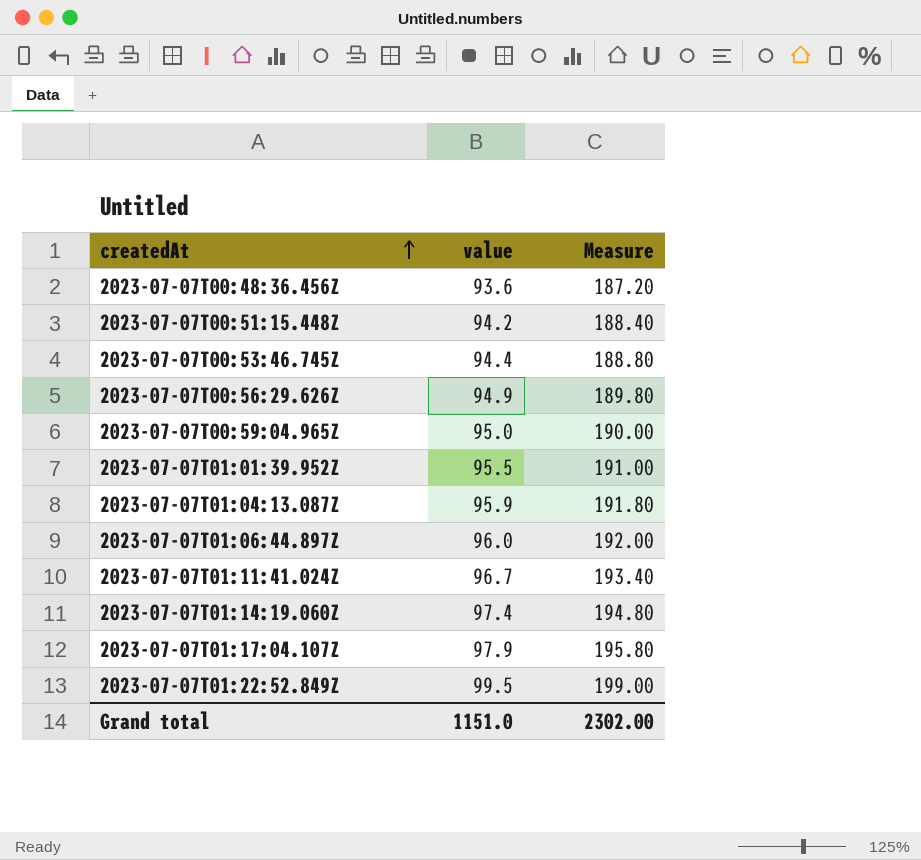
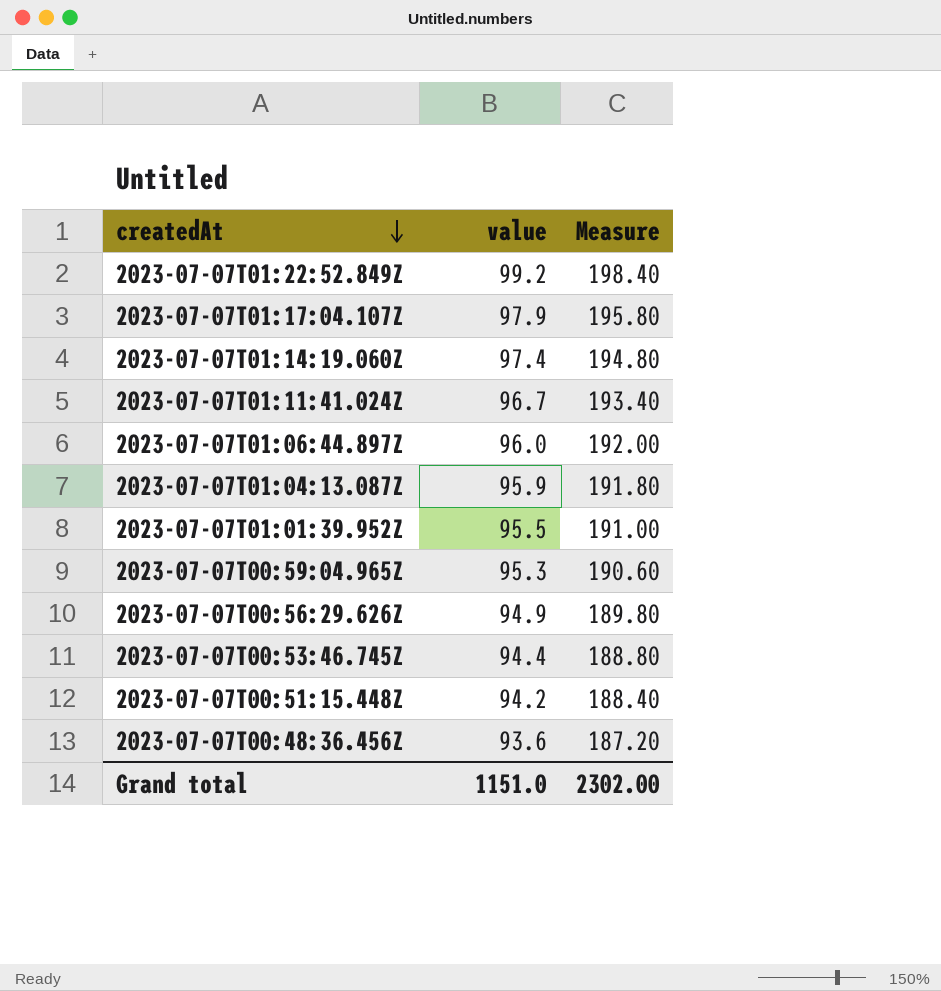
row order: createdAt ascending -> createdAt descending
2023-07-07T01:22:52.849Z | value: 99.5 -> 99.2
2023-07-07T01:22:52.849Z | Measure: 199.00 -> 198.40
2023-07-07T00:59:04.965Z | value: 95.0 -> 95.3
2023-07-07T00:59:04.965Z | Measure: 190.00 -> 190.60

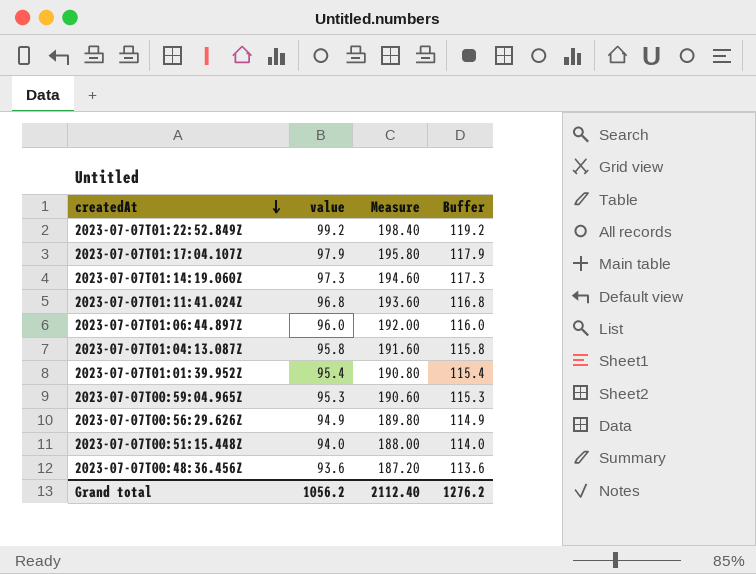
column Buffer | formula: none -> [value] + 20
row 2023-07-07T00:53:46.745Z: 94.4 | 188.80 -> none
2023-07-07T01:14:19.060Z | value: 97.4 -> 97.3
2023-07-07T01:14:19.060Z | Measure: 194.80 -> 194.60
2023-07-07T01:11:41.024Z | value: 96.7 -> 96.8
2023-07-07T01:11:41.024Z | Measure: 193.40 -> 193.60
2023-07-07T01:04:13.087Z | value: 95.9 -> 95.8
2023-07-07T01:04:13.087Z | Measure: 191.80 -> 191.60
2023-07-07T01:01:39.952Z | value: 95.5 -> 95.4
2023-07-07T01:01:39.952Z | Measure: 191.00 -> 190.80
2023-07-07T00:51:15.448Z | value: 94.2 -> 94.0
2023-07-07T00:51:15.448Z | Measure: 188.40 -> 188.00
Grand total | value: 1151.0 -> 1056.2
Grand total | Measure: 2302.00 -> 2112.40

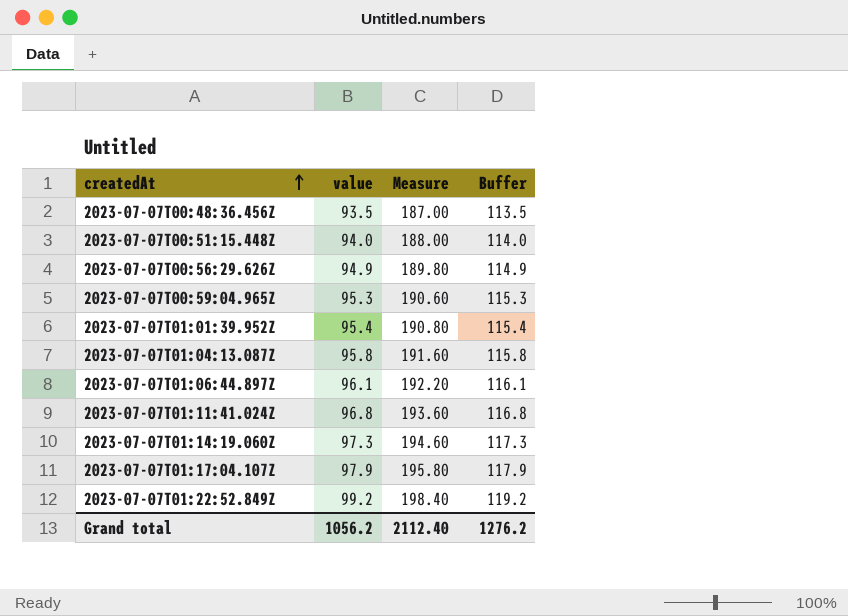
row order: createdAt descending -> createdAt ascending
2023-07-07T00:48:36.456Z | value: 93.6 -> 93.5
2023-07-07T00:48:36.456Z | Measure: 187.20 -> 187.00
2023-07-07T00:48:36.456Z | Buffer: 113.6 -> 113.5
2023-07-07T01:06:44.897Z | value: 96.0 -> 96.1
2023-07-07T01:06:44.897Z | Measure: 192.00 -> 192.20
2023-07-07T01:06:44.897Z | Buffer: 116.0 -> 116.1

